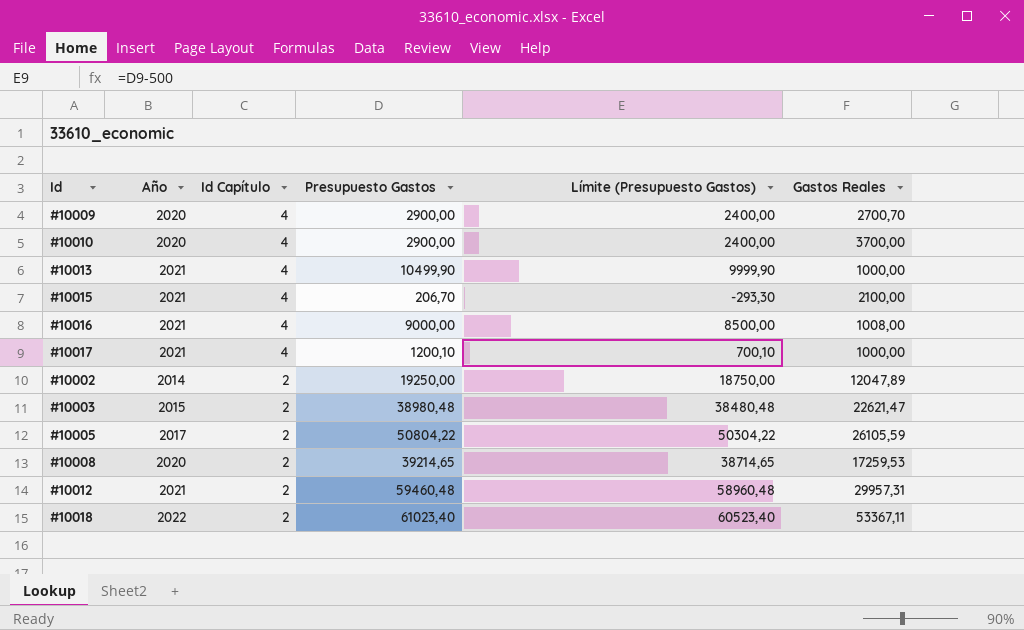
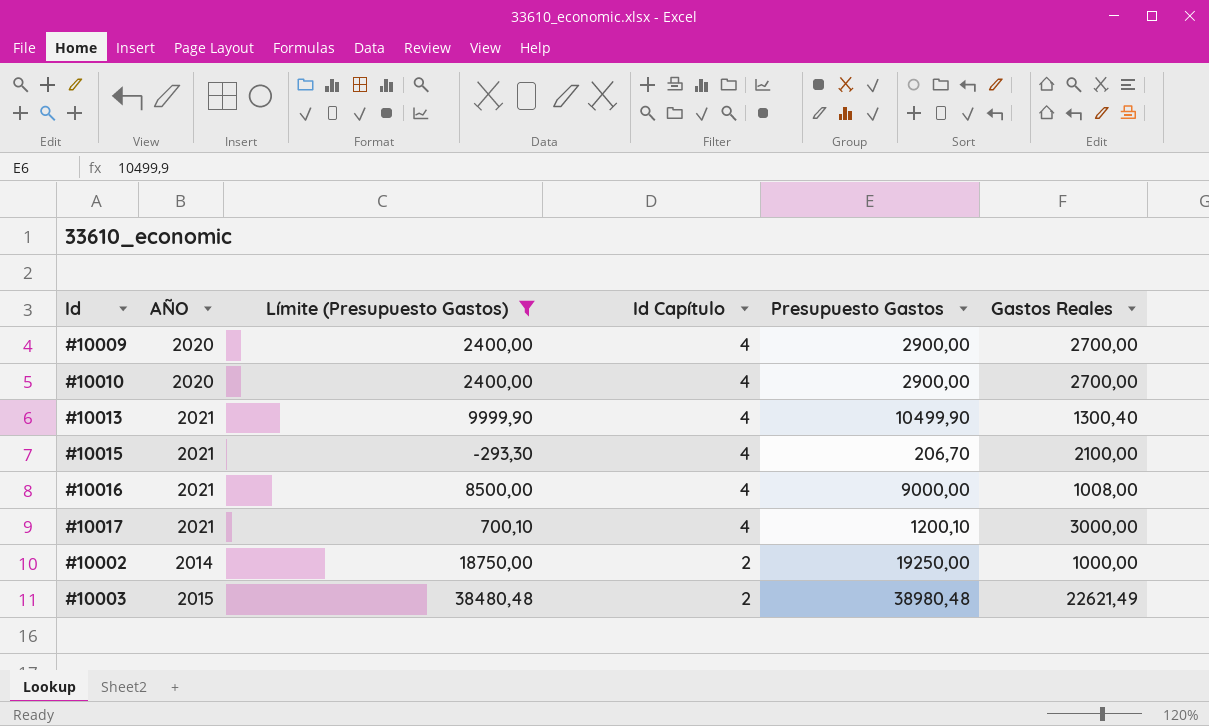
filter: none -> Límite (Presupuesto Gastos) <= 38480,48
column name: Año -> AÑO
column Límite (Presupuesto Gastos) | position: 5 -> 3
#10009 | Gastos Reales: 2700,70 -> 2700,00
#10010 | Gastos Reales: 3700,00 -> 2700,00
#10013 | Gastos Reales: 1000,00 -> 1300,40
#10017 | Gastos Reales: 1000,00 -> 3000,00
#10002 | Gastos Reales: 12047,89 -> 1000,00
#10003 | Gastos Reales: 22621,47 -> 22621,49

